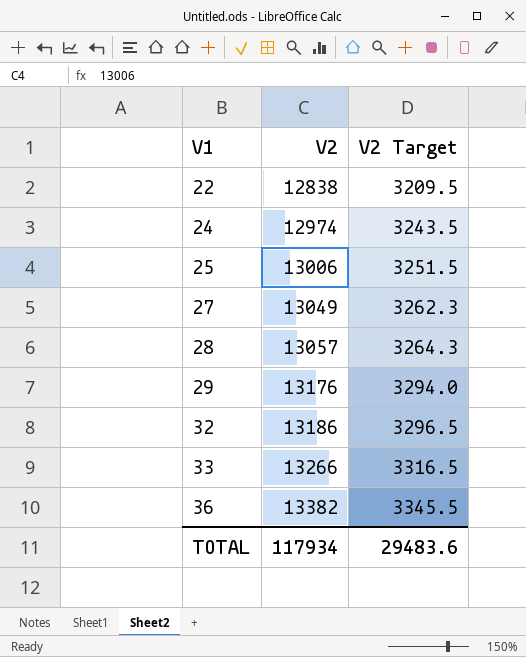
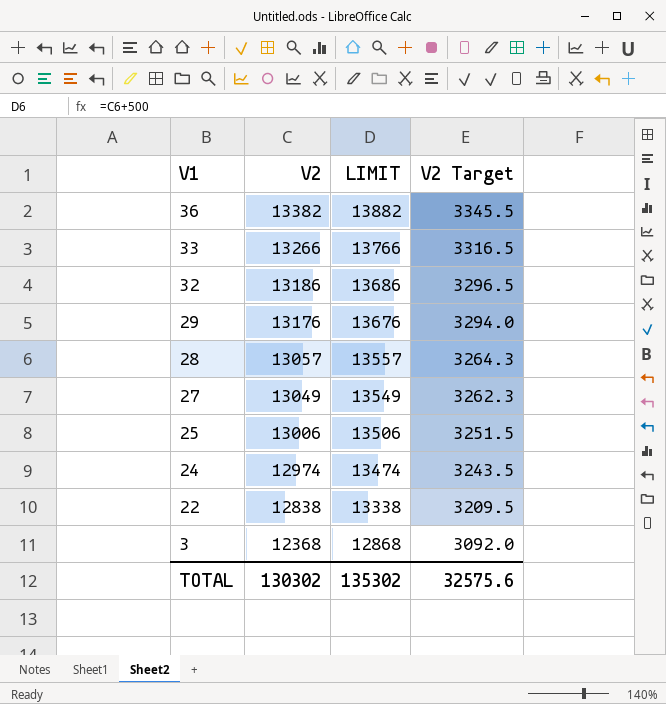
row order: V1 ascending -> V1 descending
column LIMIT | formula: none -> [V2] + 500
row 3: none -> 12368 | 12868 | 3092.0
TOTAL | V2: 117934 -> 130302
TOTAL | V2 Target: 29483.6 -> 32575.6

